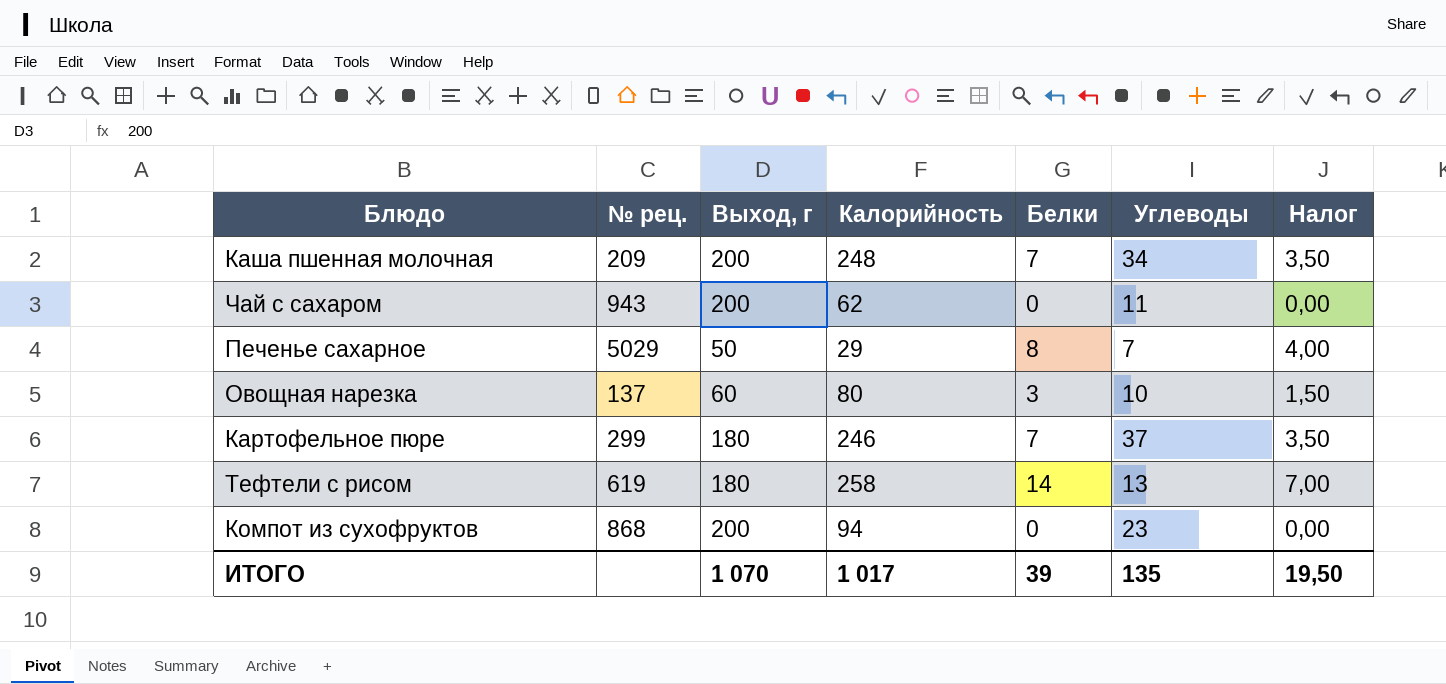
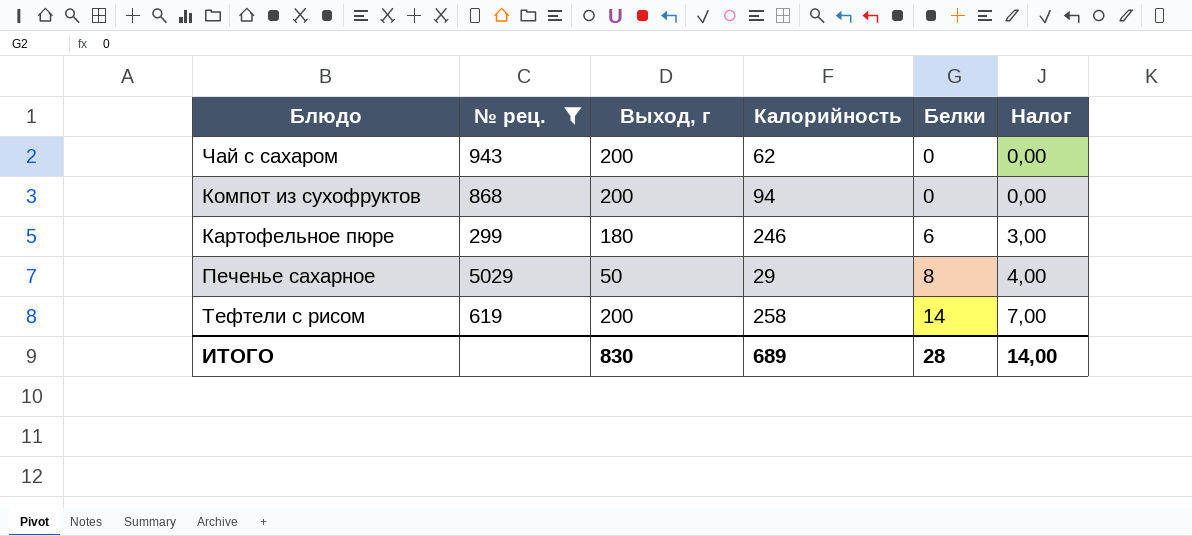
filter: none -> № рец. >= 299
row order: none -> Белки ascending
column Углеводы | position: 6 -> none
Картофельное пюре | Белки: 7 -> 6
Картофельное пюре | Налог: 3,50 -> 3,00
Тефтели с рисом | Выход, г: 180 -> 200
ИТОГО | Выход, г: 1 070 -> 830
ИТОГО | Калорийность: 1 017 -> 689
ИТОГО | Белки: 39 -> 28
ИТОГО | Налог: 19,50 -> 14,00

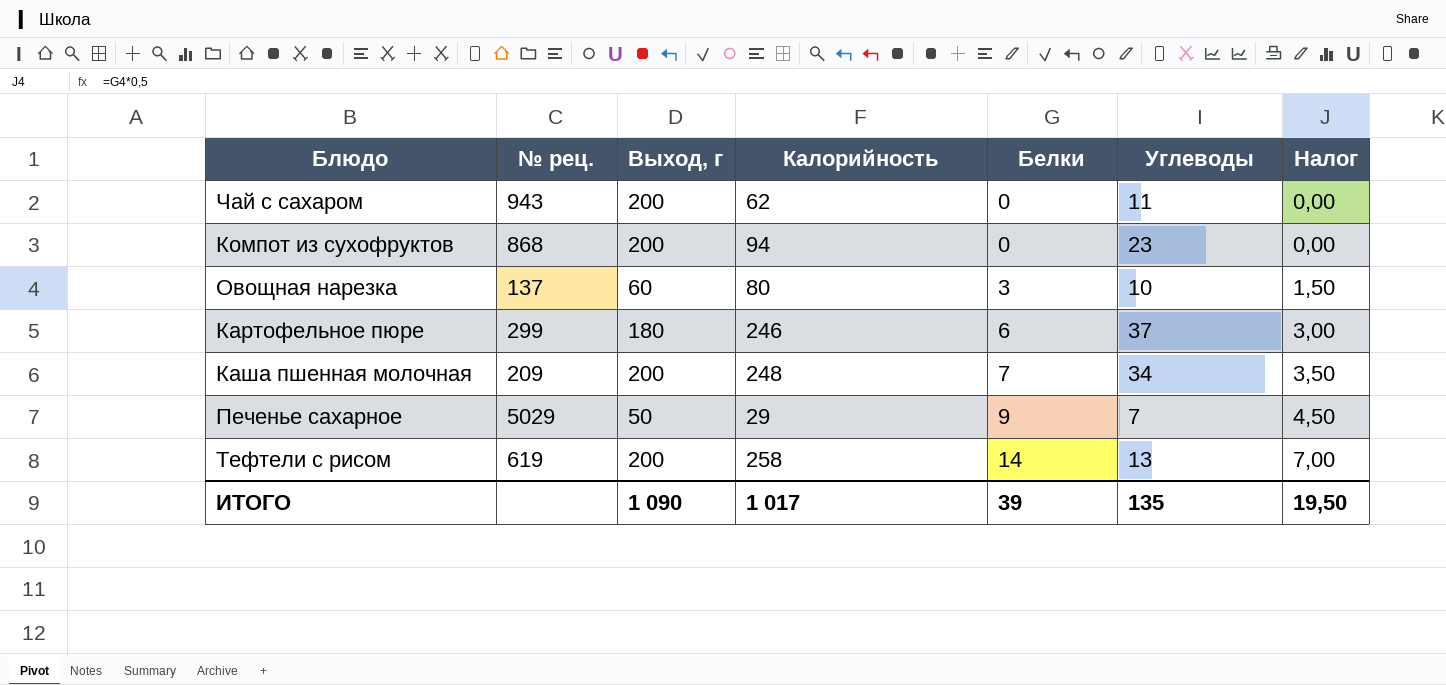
filter: № рец. >= 299 -> none
column Углеводы | position: none -> 6
Печенье сахарное | Белки: 8 -> 9
Печенье сахарное | Налог: 4,00 -> 4,50
ИТОГО | Выход, г: 830 -> 1 090
ИТОГО | Калорийность: 689 -> 1 017
ИТОГО | Белки: 28 -> 39
ИТОГО | Налог: 14,00 -> 19,50

